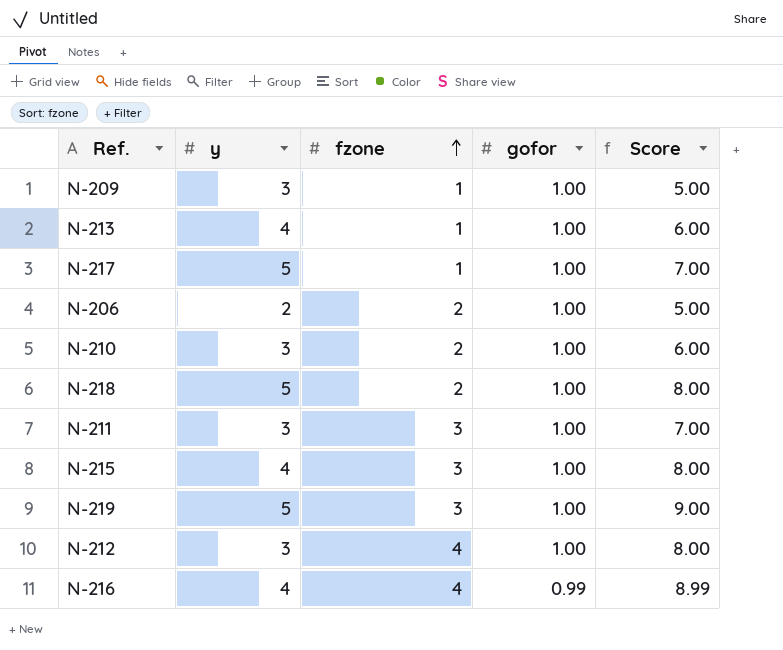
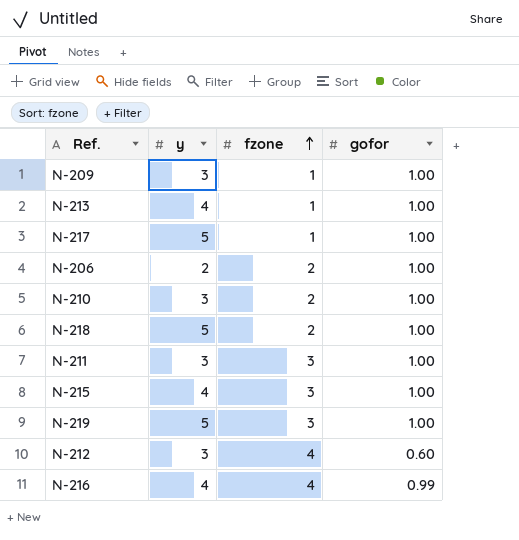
column Score | formula: [y] + [fzone] + [gofor] -> none
N-212 | gofor: 1.00 -> 0.60

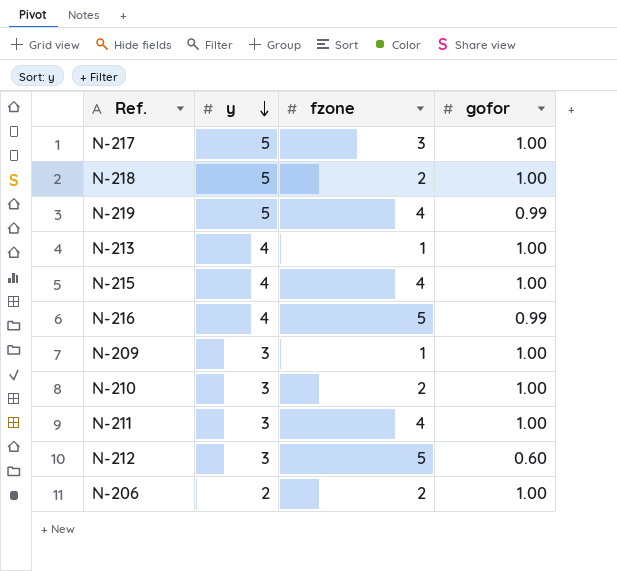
row order: fzone ascending -> y descending
N-217 | fzone: 1 -> 3
N-219 | fzone: 3 -> 4
N-219 | gofor: 1.00 -> 0.99
N-215 | fzone: 3 -> 4
N-216 | fzone: 4 -> 5
N-211 | fzone: 3 -> 4
N-212 | fzone: 4 -> 5

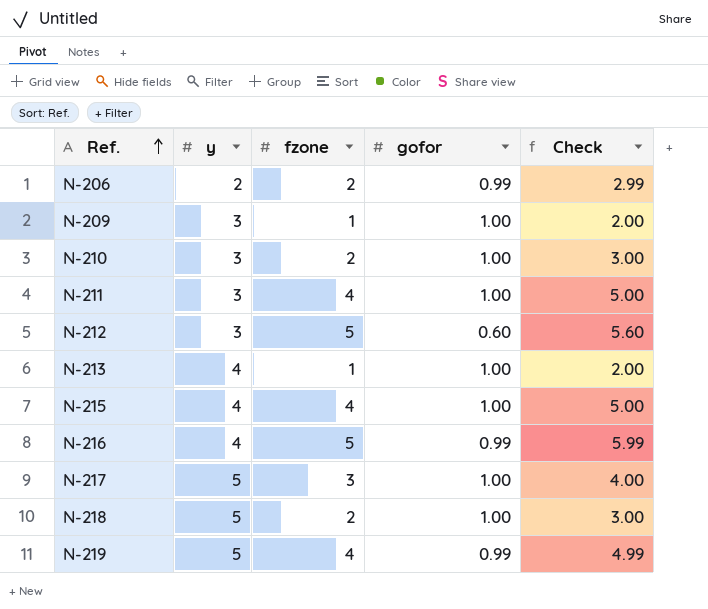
row order: y descending -> Ref. ascending
column Check | formula: none -> [fzone] + [gofor]
N-206 | gofor: 1.00 -> 0.99

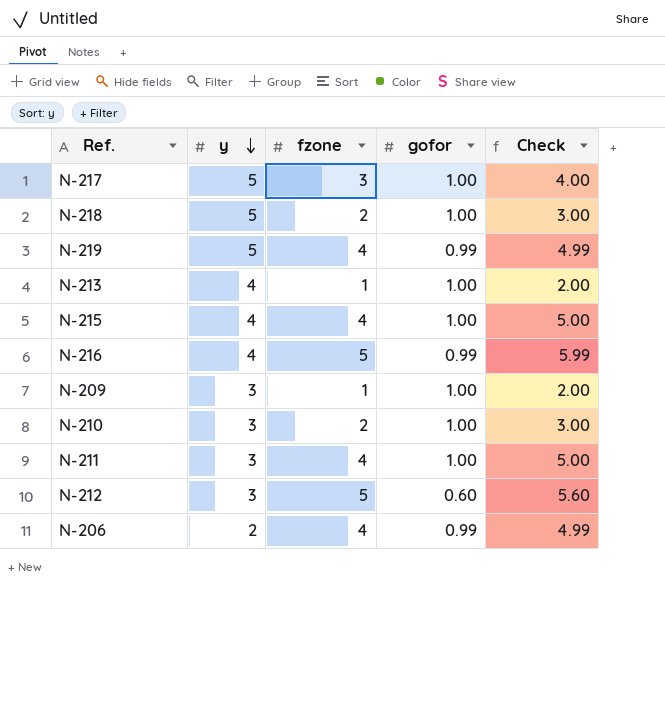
row order: Ref. ascending -> y descending
N-206 | fzone: 2 -> 4
N-206 | Check: 2.99 -> 4.99

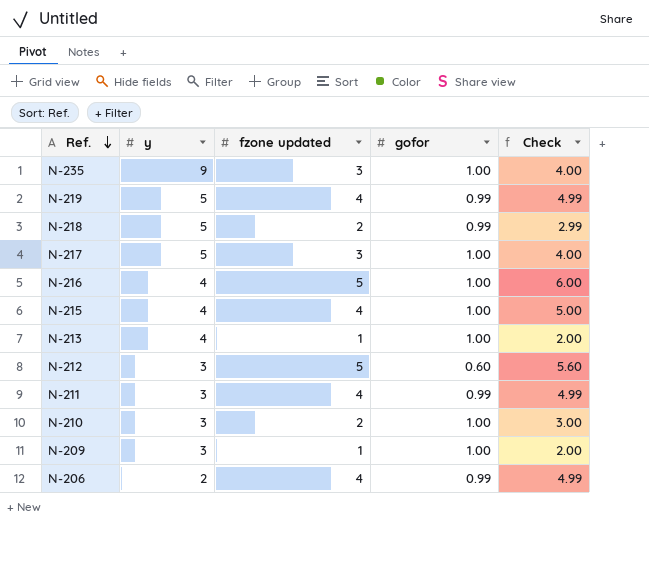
row order: y descending -> Ref. descending
column name: fzone -> fzone updated
row N-235: none -> 9 | 3 | 1.00 | 4.00
N-218 | gofor: 1.00 -> 0.99
N-218 | Check: 3.00 -> 2.99
N-216 | gofor: 0.99 -> 1.00
N-216 | Check: 5.99 -> 6.00
N-211 | gofor: 1.00 -> 0.99
N-211 | Check: 5.00 -> 4.99

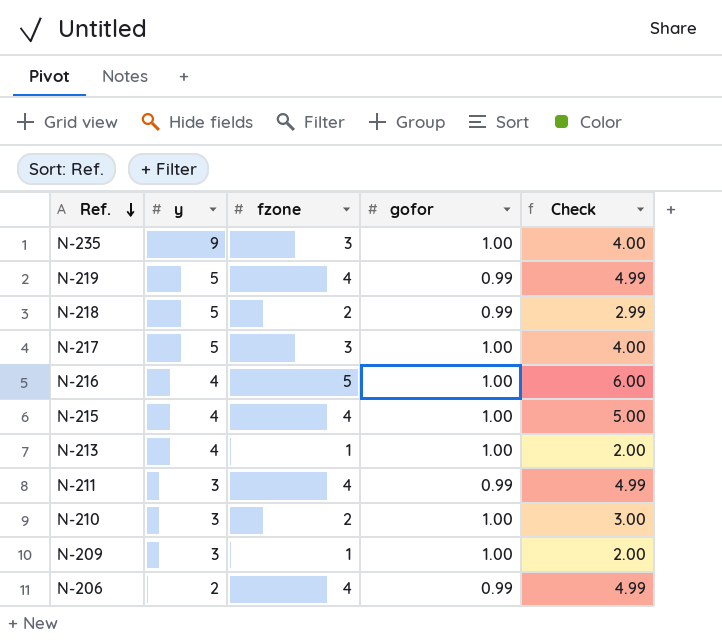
column name: fzone updated -> fzone
row N-212: 3 | 5 | 0.60 | 5.60 -> none

